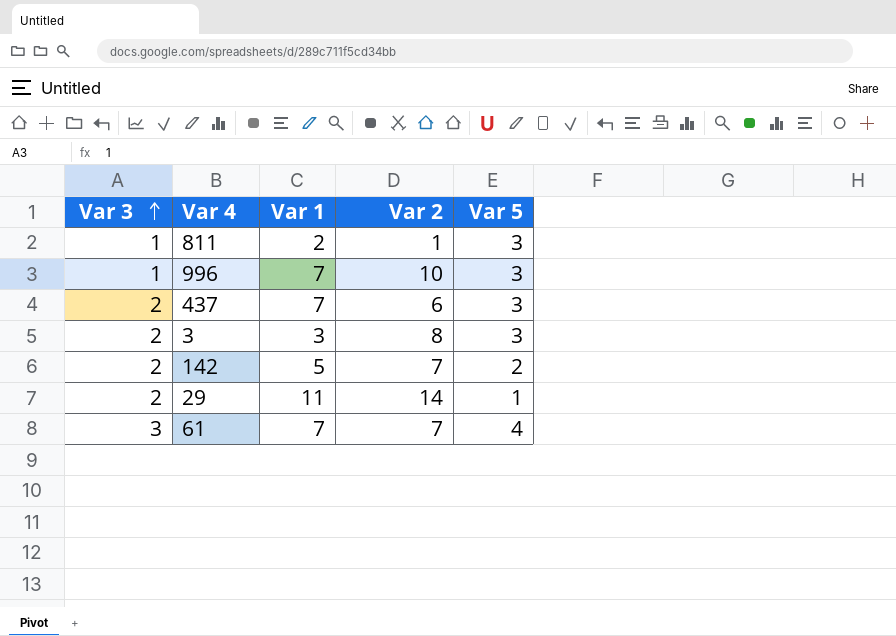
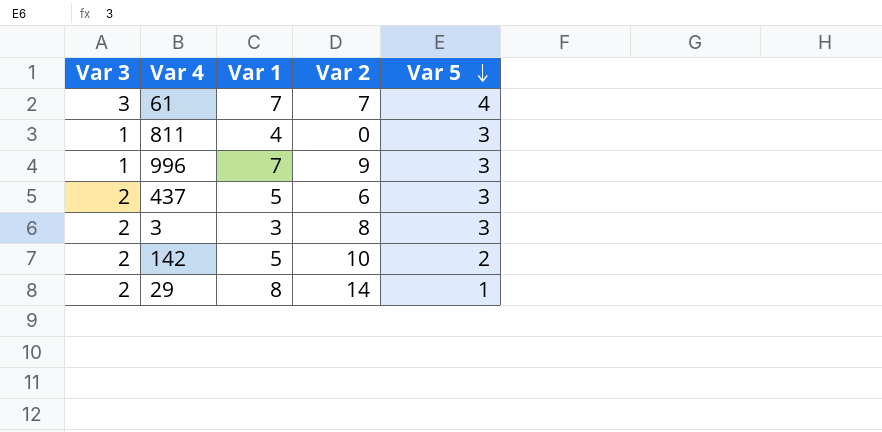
row order: Var 3 ascending -> Var 5 descending
811 | Var 1: 2 -> 4
811 | Var 2: 1 -> 0
996 | Var 2: 10 -> 9
437 | Var 1: 7 -> 5
142 | Var 2: 7 -> 10
29 | Var 1: 11 -> 8

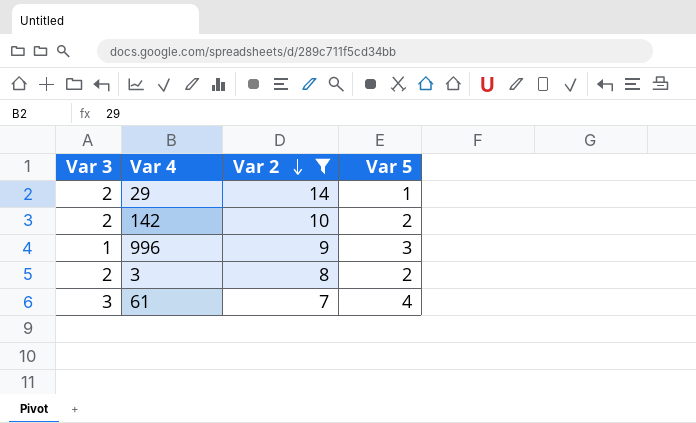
filter: none -> Var 2 >= 7
row order: Var 5 descending -> Var 2 descending
column Var 1 | position: 3 -> none
3 | Var 5: 3 -> 2

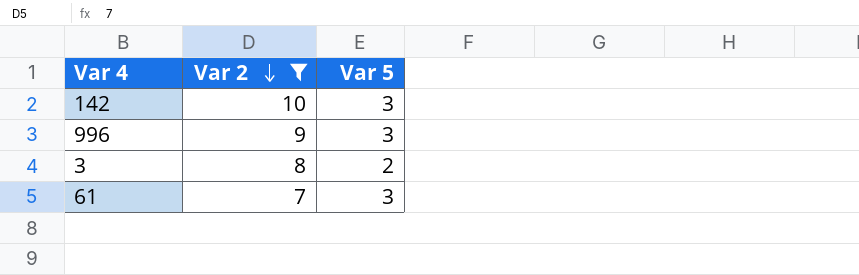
column Var 3 | position: 1 -> none
row 29: 2 | 14 | 1 -> none
142 | Var 5: 2 -> 3
61 | Var 5: 4 -> 3

